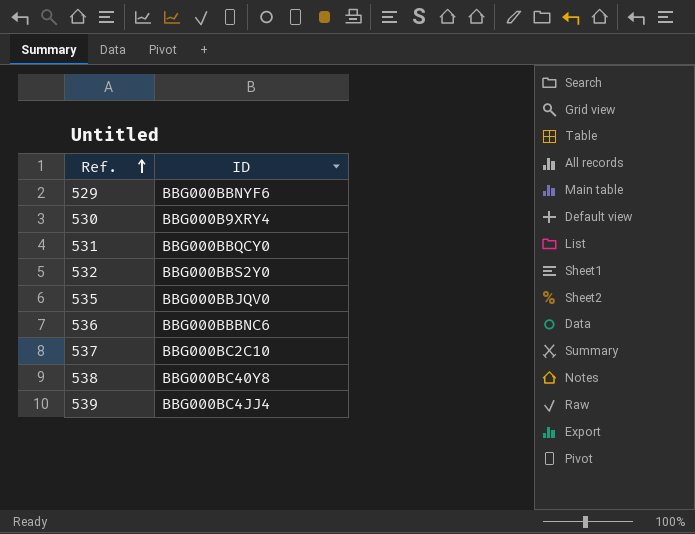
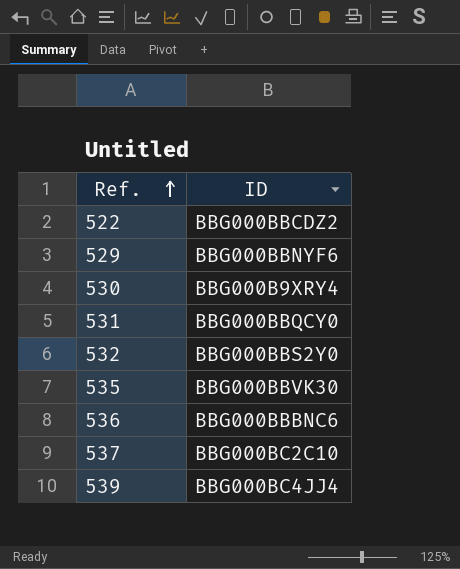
row 538: BBG000BC40Y8 -> none
row 522: none -> BBG000BBCDZ2
535 | ID: BBG000BBJQV0 -> BBG000BBVK30

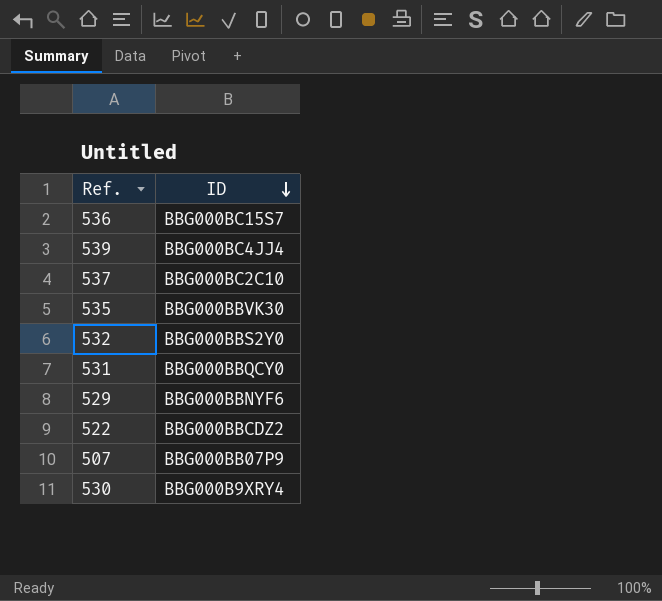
row order: Ref. ascending -> ID descending
536 | ID: BBG000BBBNC6 -> BBG000BC15S7
row 507: none -> BBG000BB07P9

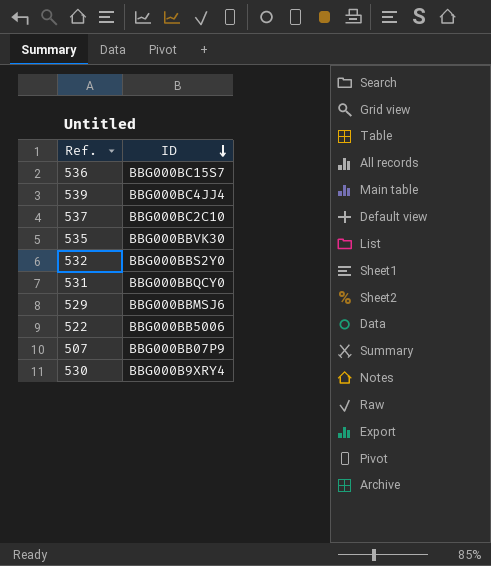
529 | ID: BBG000BBNYF6 -> BBG000BBMSJ6
522 | ID: BBG000BBCDZ2 -> BBG000BB5006

